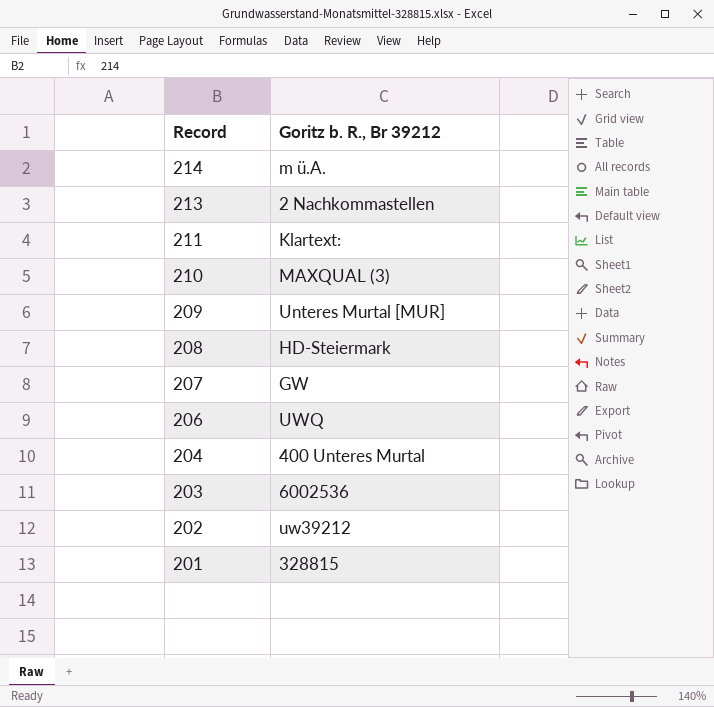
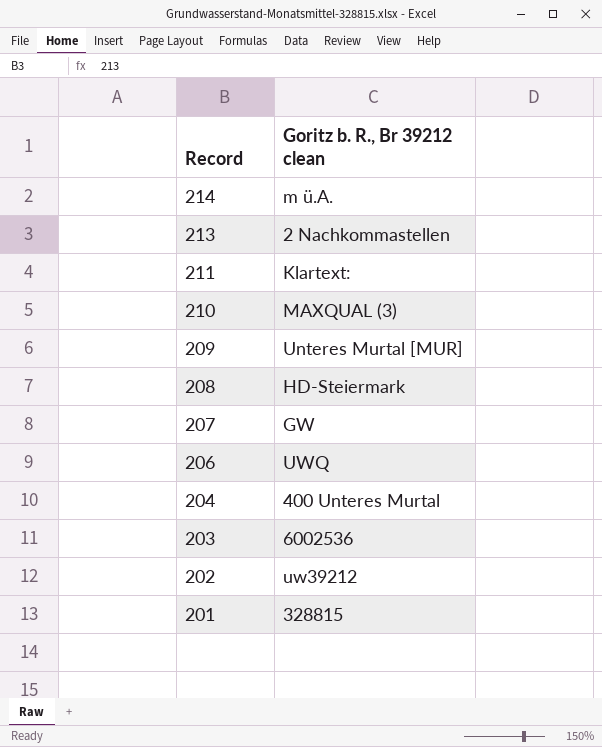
column name: Goritz b. R., Br 39212 -> Goritz b. R., Br 39212 clean

